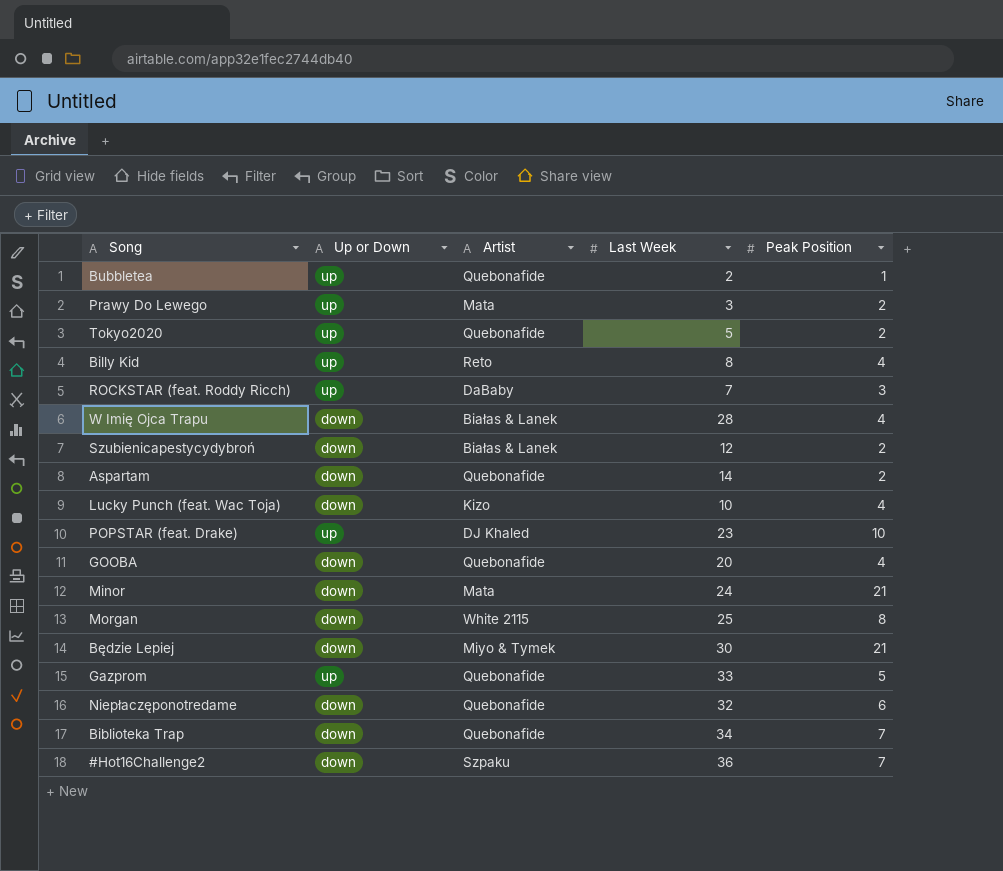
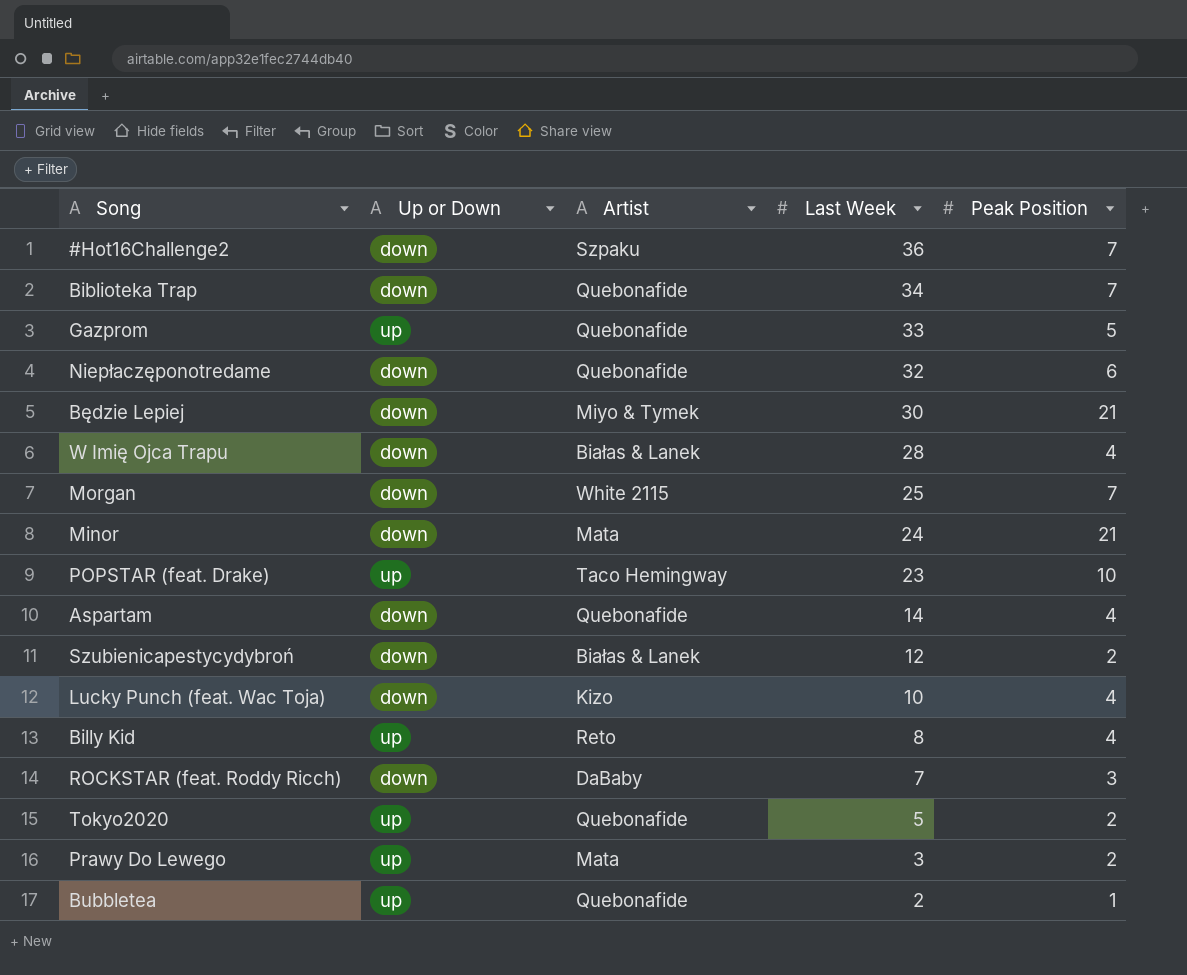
row order: none -> Last Week descending
row GOOBA: down | Quebonafide | 20 | 4 -> none
Morgan | Peak Position: 8 -> 7
POPSTAR (feat. Drake) | Artist: DJ Khaled -> Taco Hemingway
Aspartam | Peak Position: 2 -> 4
ROCKSTAR (feat. Roddy Ricch) | Up or Down: up -> down

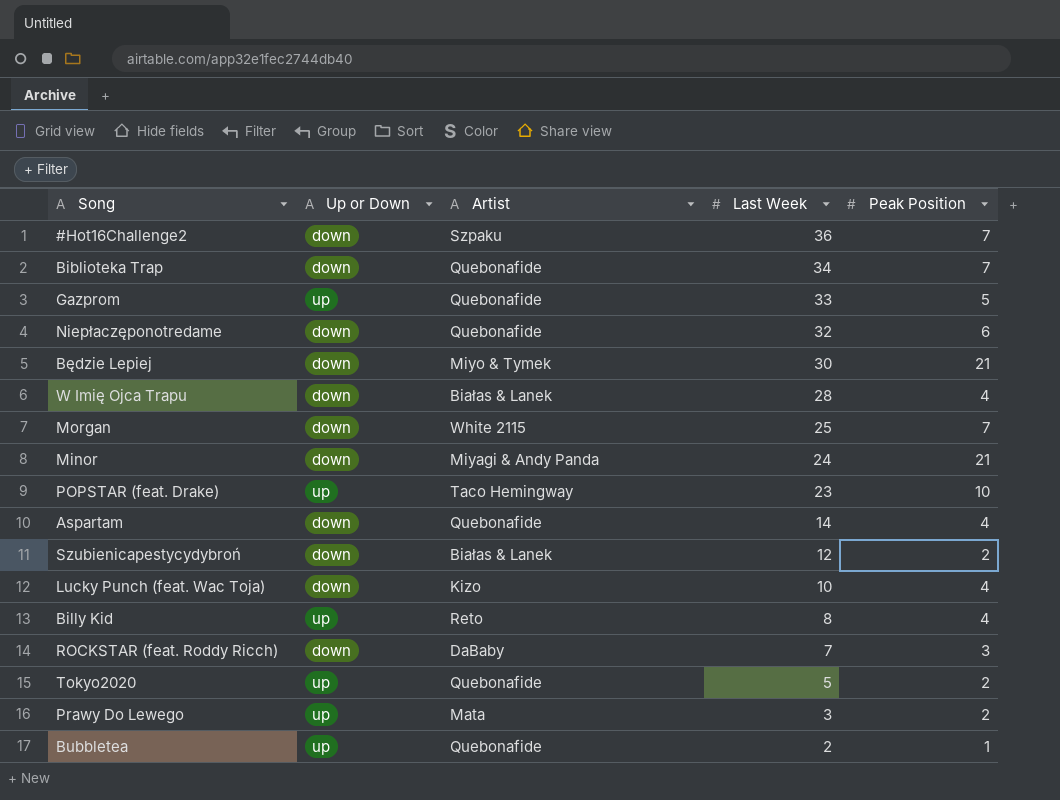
Minor | Artist: Mata -> Miyagi & Andy Panda

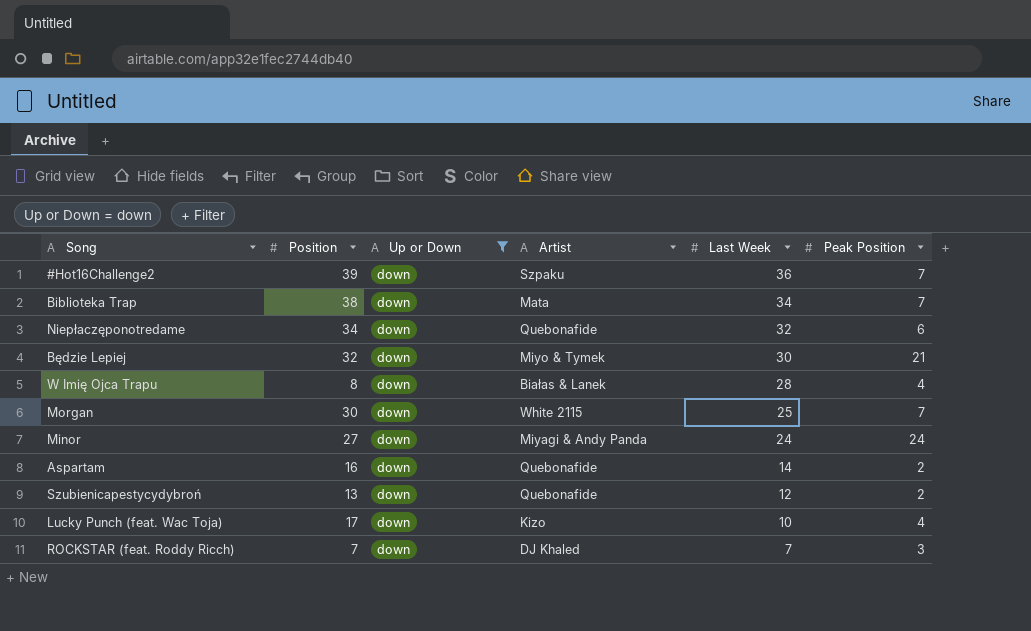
filter: none -> Up or Down = down
column Position | position: none -> 2
Biblioteka Trap | Artist: Quebonafide -> Mata
Minor | Peak Position: 21 -> 24
Aspartam | Peak Position: 4 -> 2
Szubienicapestycydybroń | Artist: Białas & Lanek -> Quebonafide
ROCKSTAR (feat. Roddy Ricch) | Artist: DaBaby -> DJ Khaled

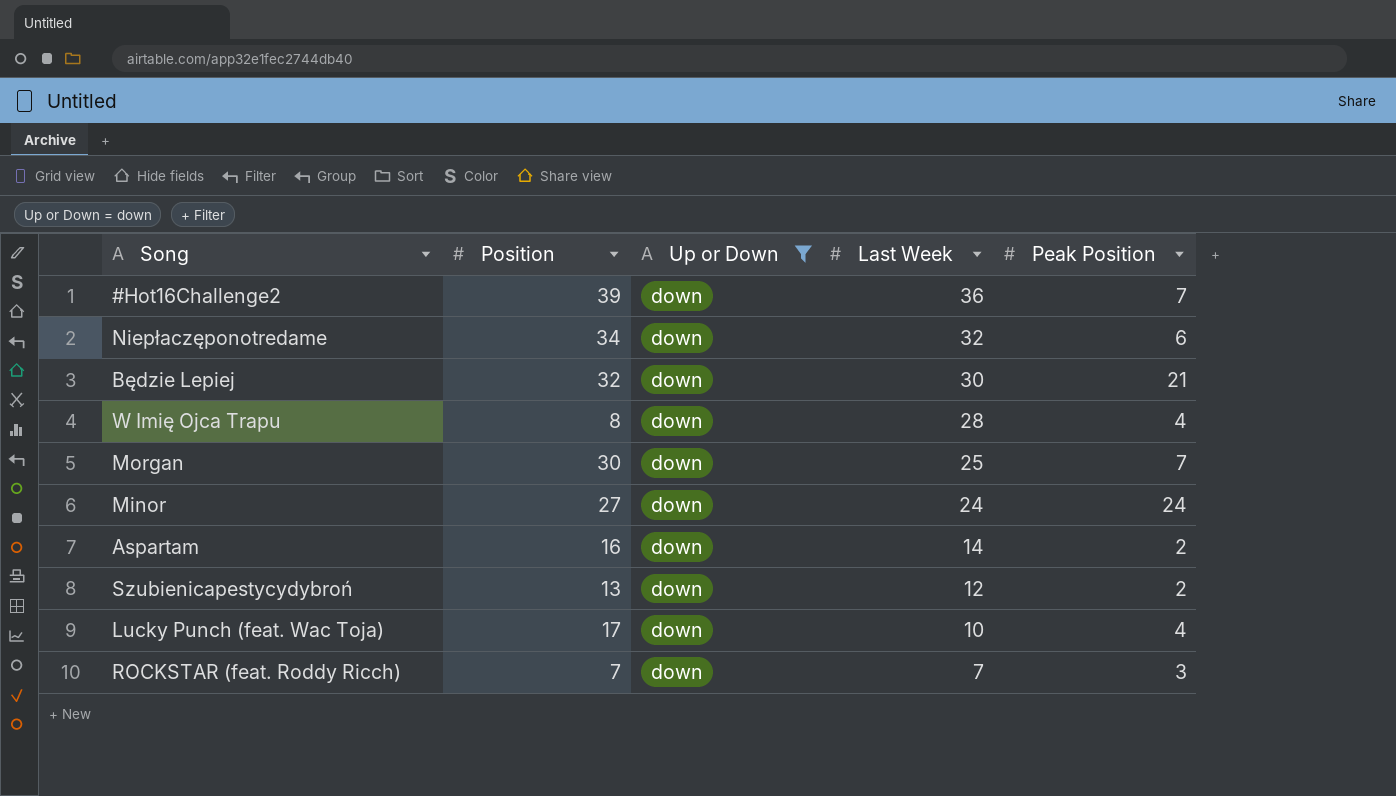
column Artist | position: 4 -> none
row Biblioteka Trap: 38 | down | Mata | 34 | 7 -> none

